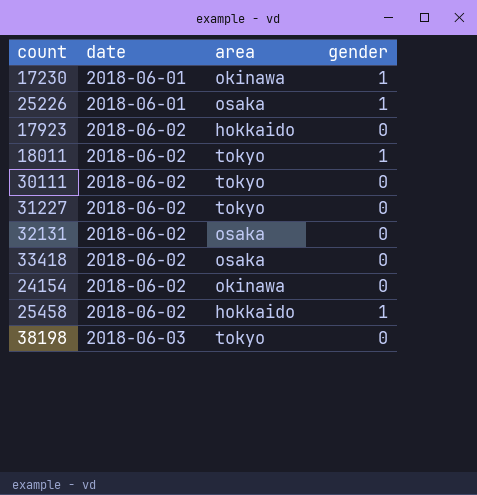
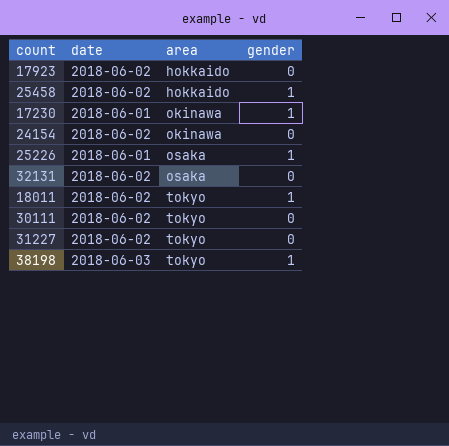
row order: date ascending -> area ascending
row 33418: 2018-06-02 | osaka | 0 -> none
38198 | gender: 0 -> 1

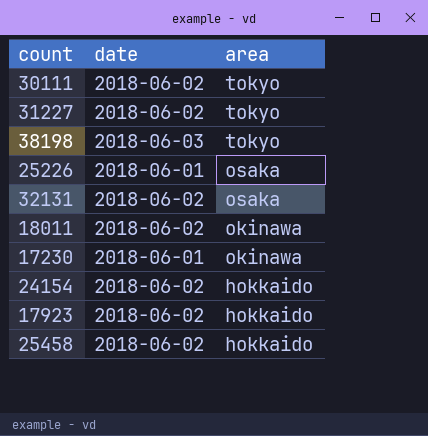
row order: area ascending -> area descending
column gender | position: 4 -> none
18011 | area: tokyo -> okinawa
24154 | area: okinawa -> hokkaido

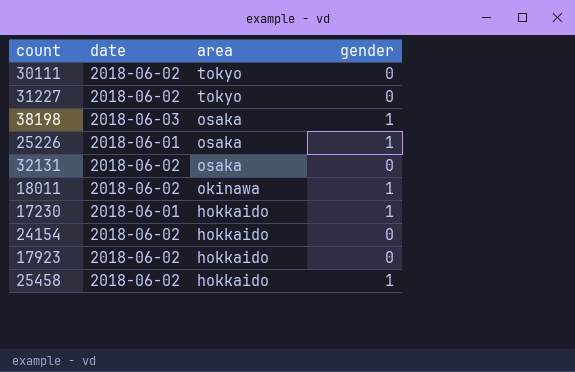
column gender | position: none -> 4
38198 | area: tokyo -> osaka
17230 | area: okinawa -> hokkaido

